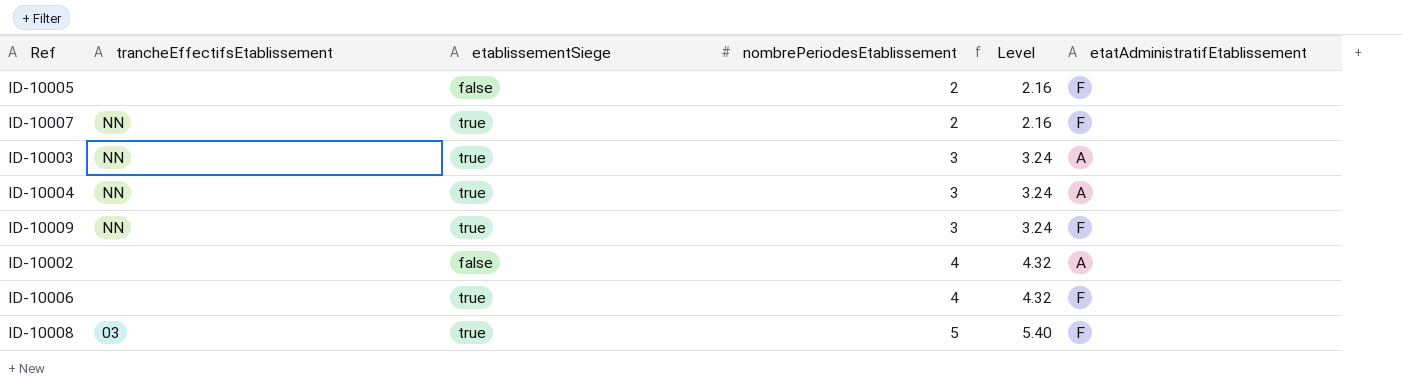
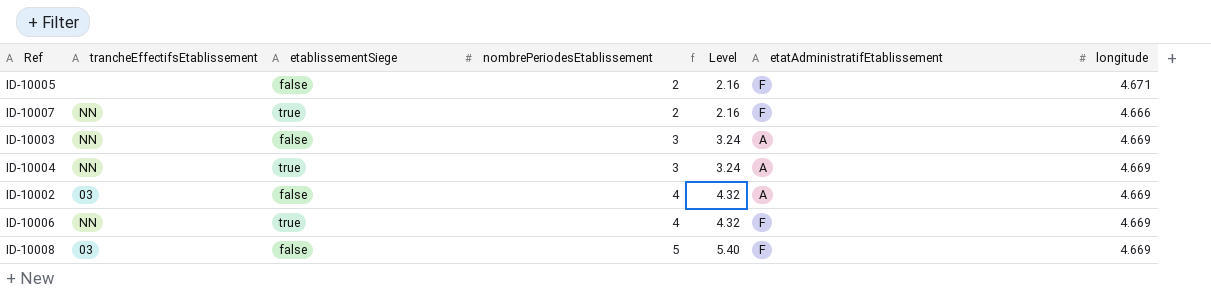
column longitude | position: none -> 7
row ID-10009: NN | true | 3 | 3.24 | F -> none
ID-10003 | etablissementSiege: true -> false
ID-10002 | trancheEffectifsEtablissement: none -> 03
ID-10006 | trancheEffectifsEtablissement: none -> NN
ID-10008 | etablissementSiege: true -> false

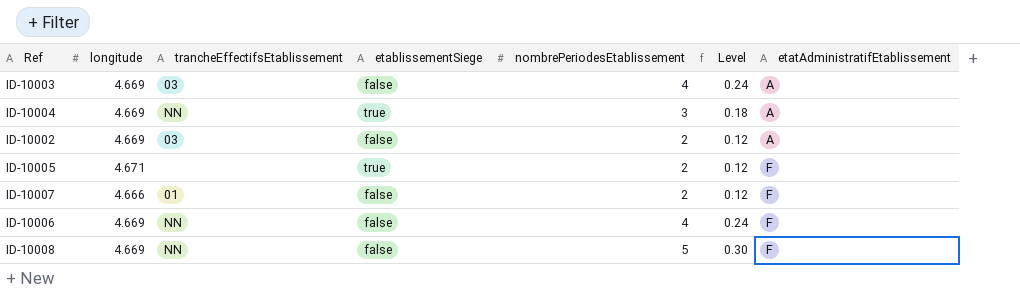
row order: nombrePeriodesEtablissement ascending -> etatAdministratifEtablissement ascending
column longitude | position: 7 -> 2
column Level | formula: [nombrePeriodesEtablissement] * 1.08 -> [nombrePeriodesEtablissement] * 0.06
ID-10003 | trancheEffectifsEtablissement: NN -> 03
ID-10003 | nombrePeriodesEtablissement: 3 -> 4
ID-10002 | nombrePeriodesEtablissement: 4 -> 2
ID-10005 | etablissementSiege: false -> true
ID-10007 | trancheEffectifsEtablissement: NN -> 01
ID-10007 | etablissementSiege: true -> false
ID-10006 | etablissementSiege: true -> false
ID-10008 | trancheEffectifsEtablissement: 03 -> NN

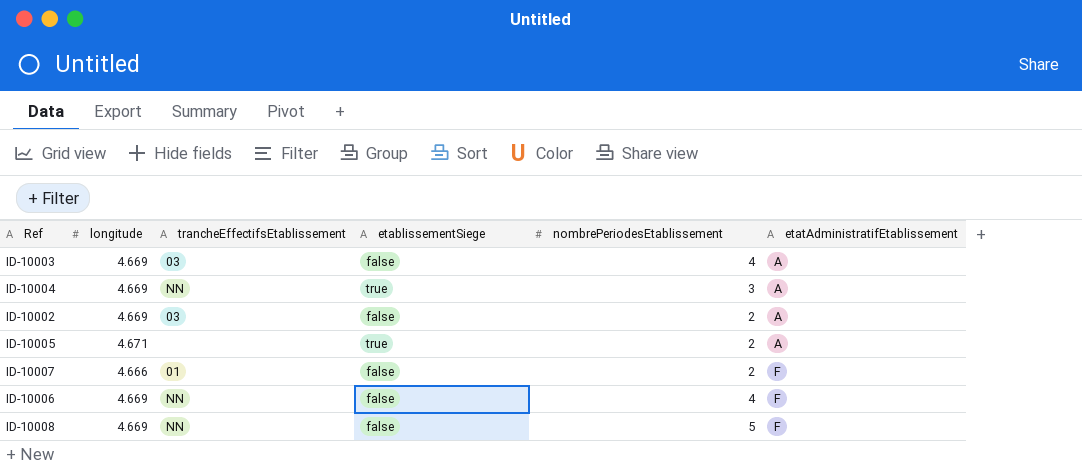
column Level | formula: [nombrePeriodesEtablissement] * 0.06 -> none
ID-10005 | etatAdministratifEtablissement: F -> A

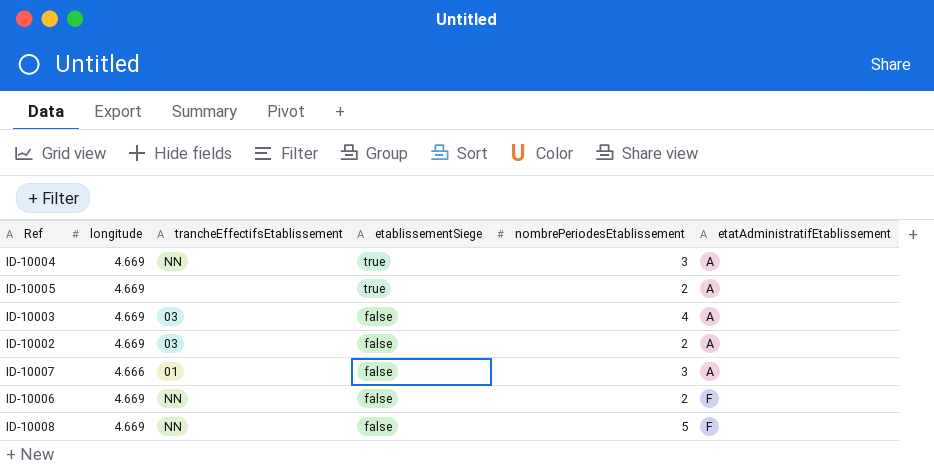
row order: etatAdministratifEtablissement ascending -> etablissementSiege descending
ID-10005 | longitude: 4.671 -> 4.669
ID-10007 | nombrePeriodesEtablissement: 2 -> 3
ID-10007 | etatAdministratifEtablissement: F -> A
ID-10006 | nombrePeriodesEtablissement: 4 -> 2

